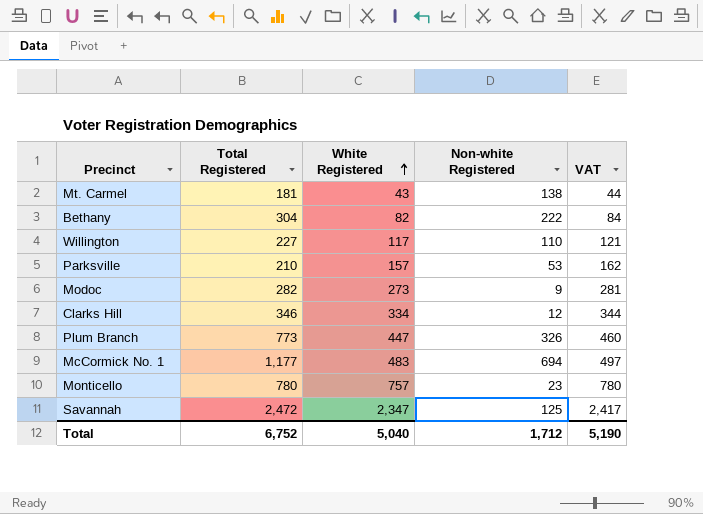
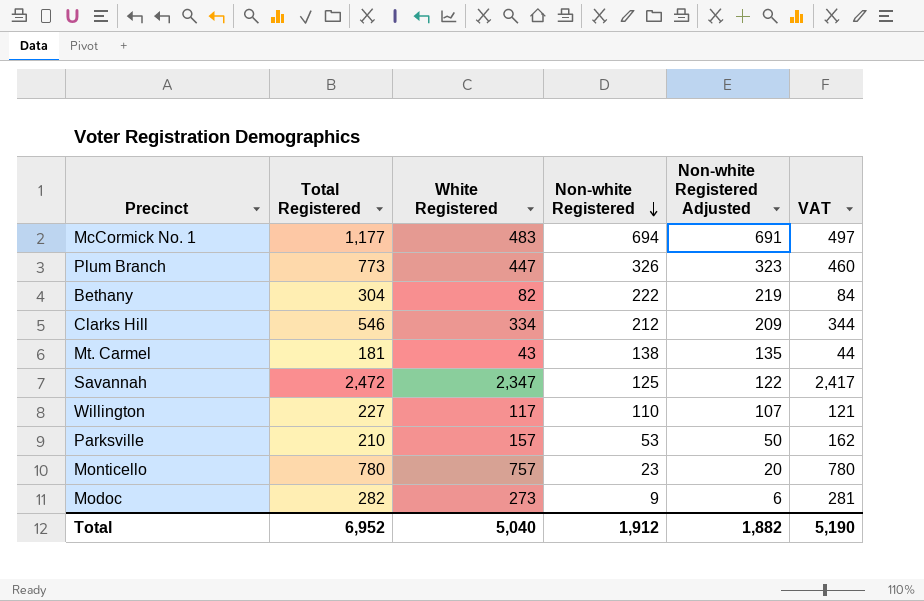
row order: White Registered ascending -> Non-white Registered descending
column Non-white Registered Adjusted | formula: none -> [Non-white Registered] - 3
Clarks Hill | Total Registered: 346 -> 546
Clarks Hill | Non-white Registered: 12 -> 212
Total | Total Registered: 6,752 -> 6,952
Total | Non-white Registered: 1,712 -> 1,912

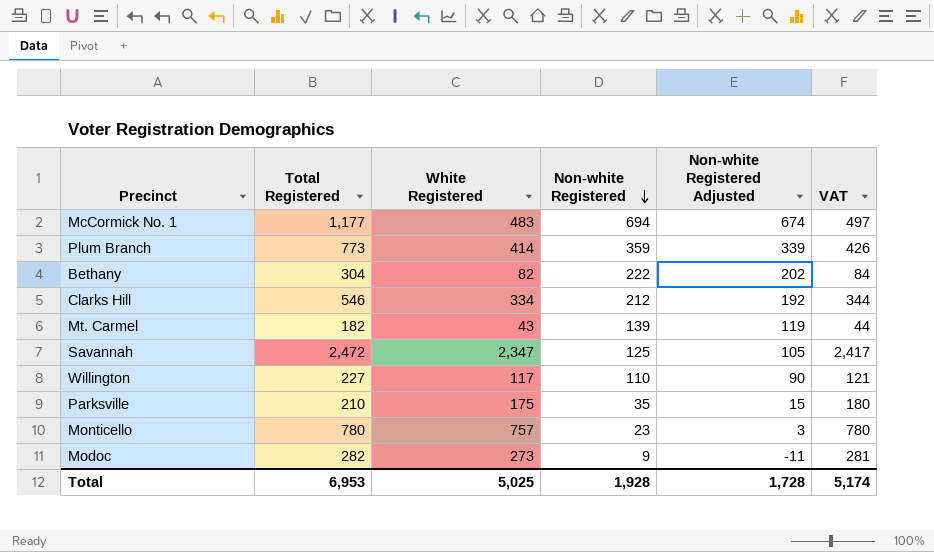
column Non-white Registered Adjusted | formula: [Non-white Registered] - 3 -> [Non-white Registered] - 20
Plum Branch | White Registered: 447 -> 414
Plum Branch | Non-white Registered: 326 -> 359
Plum Branch | VAT: 460 -> 426
Mt. Carmel | Total Registered: 181 -> 182
Mt. Carmel | Non-white Registered: 138 -> 139
Parksville | White Registered: 157 -> 175
Parksville | Non-white Registered: 53 -> 35
Parksville | VAT: 162 -> 180
Total | Total Registered: 6,952 -> 6,953
Total | White Registered: 5,040 -> 5,025
Total | Non-white Registered: 1,912 -> 1,928
Total | Non-white Registered Adjusted: 1,882 -> 1,728
Total | VAT: 5,190 -> 5,174

